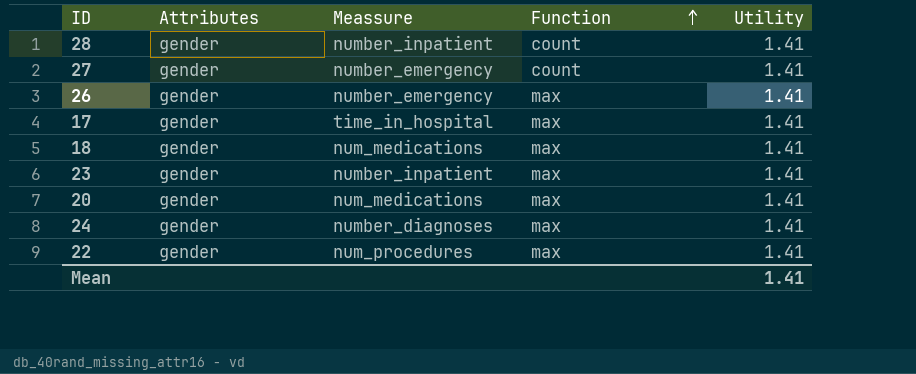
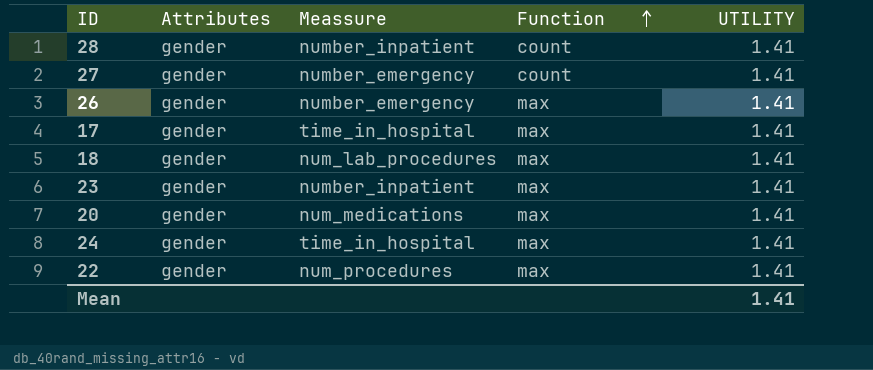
column name: Utility -> UTILITY
18 | Meassure: num_medications -> num_lab_procedures
24 | Meassure: number_diagnoses -> time_in_hospital

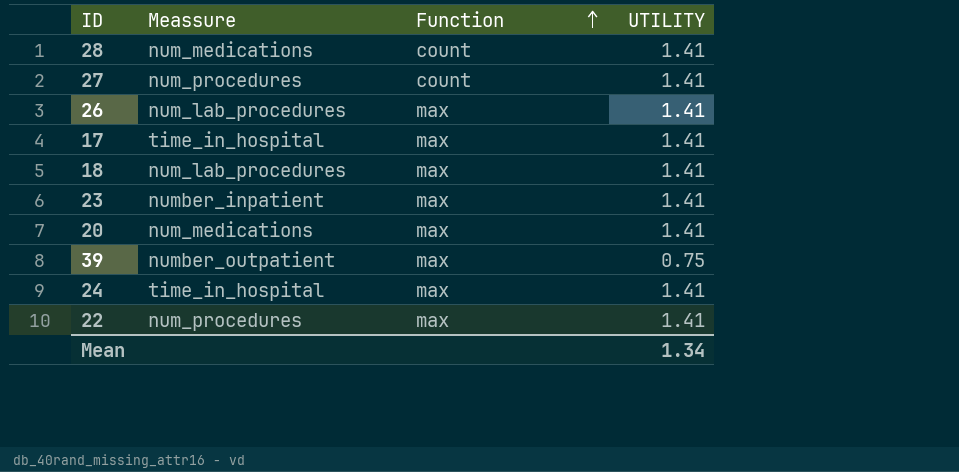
column Attributes | position: 2 -> none
28 | Meassure: number_inpatient -> num_medications
27 | Meassure: number_emergency -> num_procedures
26 | Meassure: number_emergency -> num_lab_procedures
row 39: none -> number_outpatient | max | 0.75
Mean | UTILITY: 1.41 -> 1.34

